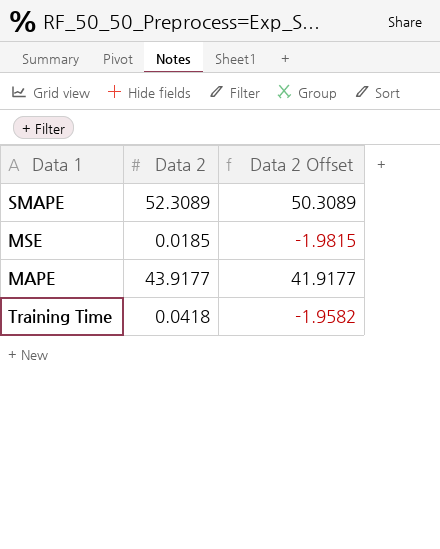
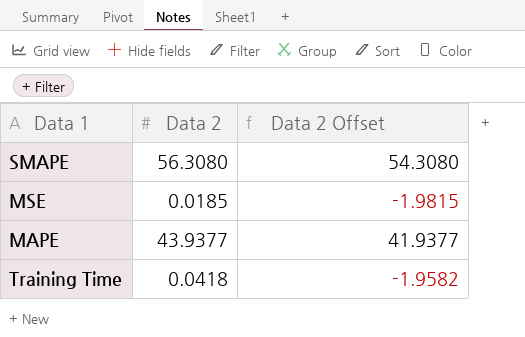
SMAPE | Data 2: 52.3089 -> 56.3080
SMAPE | Data 2 Offset: 50.3089 -> 54.3080
MAPE | Data 2: 43.9177 -> 43.9377
MAPE | Data 2 Offset: 41.9177 -> 41.9377

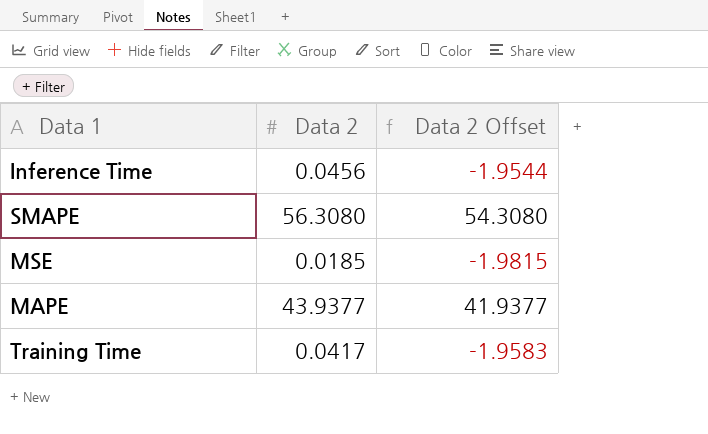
row Inference Time: none -> 0.0456 | -1.9544
Training Time | Data 2: 0.0418 -> 0.0417
Training Time | Data 2 Offset: -1.9582 -> -1.9583

